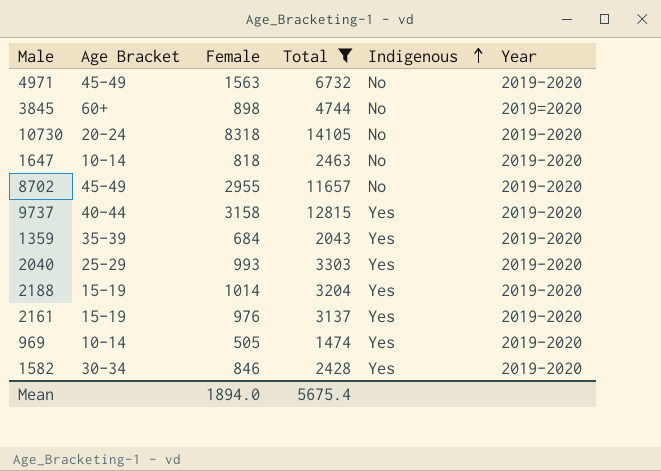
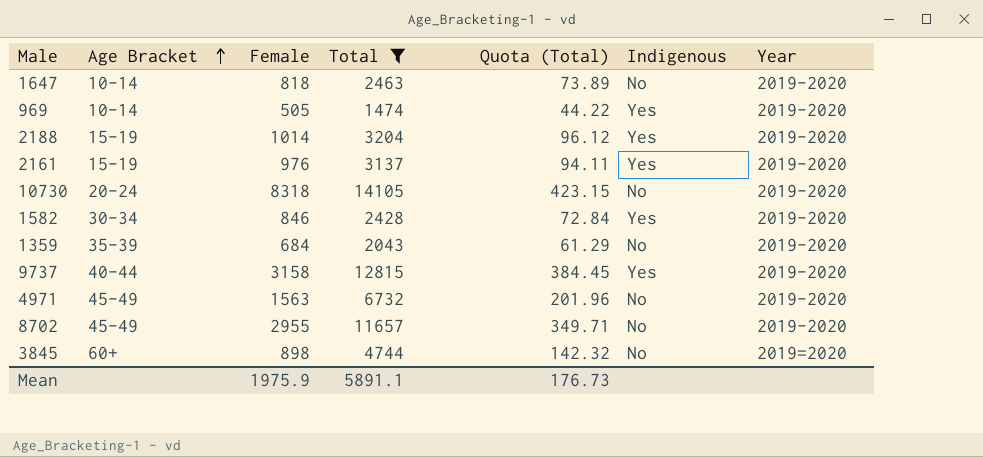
row order: Indigenous ascending -> Age Bracket ascending
column Quota (Total) | formula: none -> [Total] * 0.03
row 2040: 25-29 | 993 | 3303 | Yes | 2019-2020 -> none
1359 | Indigenous: Yes -> No
Mean | Female: 1894.0 -> 1975.9
Mean | Total: 5675.4 -> 5891.1

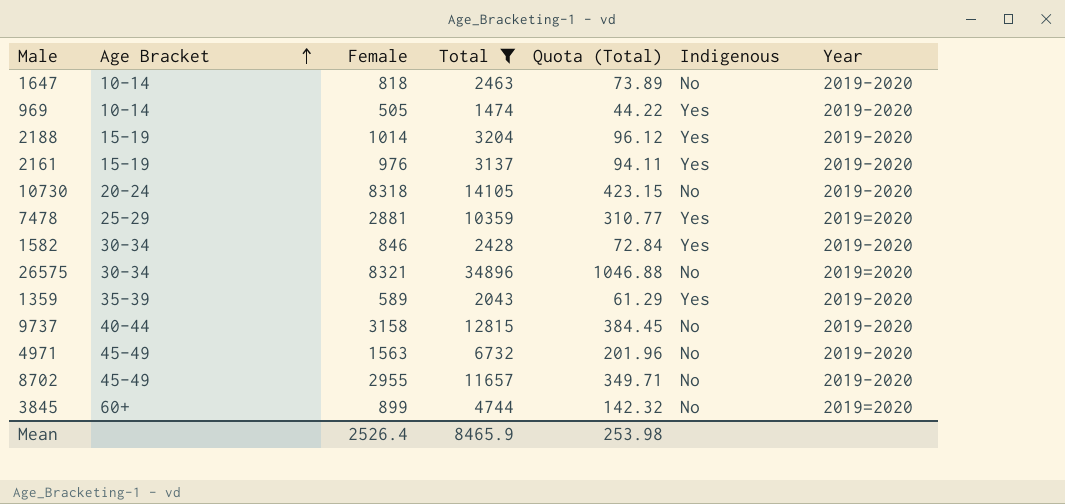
row 7478: none -> 25-29 | 2881 | 10359 | 310.77 | Yes | 2019=2020
row 26575: none -> 30-34 | 8321 | 34896 | 1046.88 | No | 2019=2020
1359 | Female: 684 -> 589
1359 | Indigenous: No -> Yes
9737 | Indigenous: Yes -> No
3845 | Female: 898 -> 899
Mean | Female: 1975.9 -> 2526.4
Mean | Total: 5891.1 -> 8465.9
Mean | Quota (Total): 176.73 -> 253.98

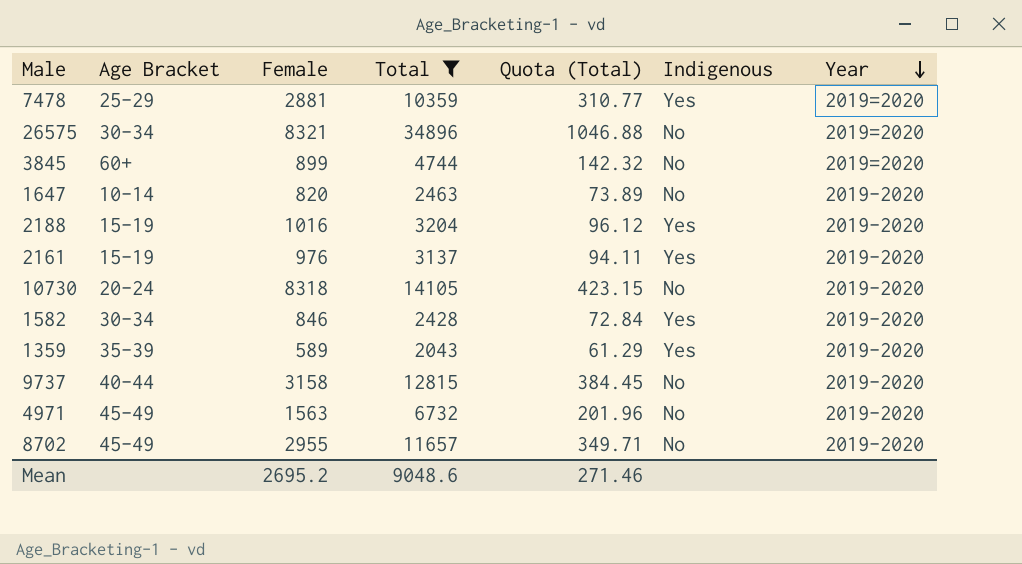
row order: Age Bracket ascending -> Year descending
row 969: 10-14 | 505 | 1474 | 44.22 | Yes | 2019-2020 -> none
1647 | Female: 818 -> 820
2188 | Female: 1014 -> 1016
Mean | Female: 2526.4 -> 2695.2
Mean | Total: 8465.9 -> 9048.6
Mean | Quota (Total): 253.98 -> 271.46

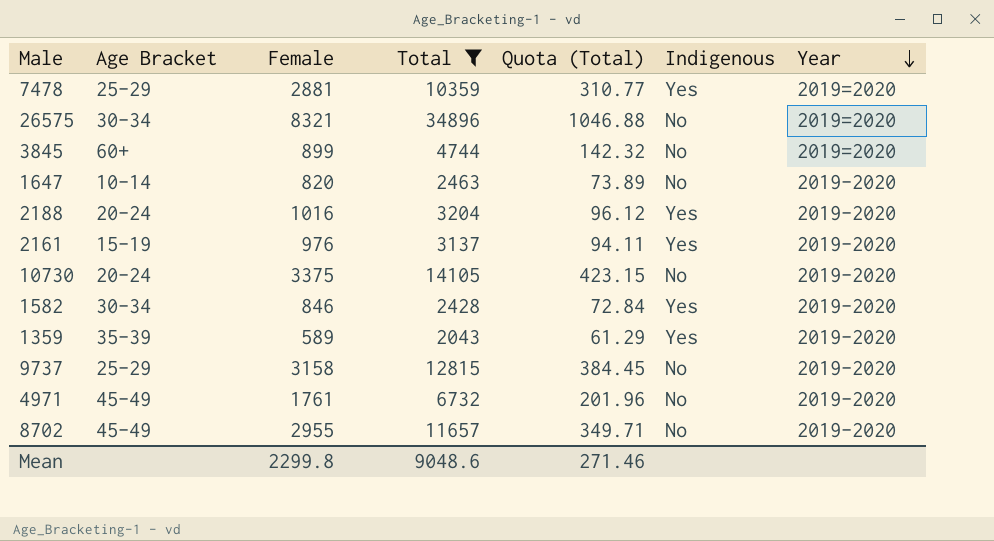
2188 | Age Bracket: 15-19 -> 20-24
10730 | Female: 8318 -> 3375
9737 | Age Bracket: 40-44 -> 25-29
4971 | Female: 1563 -> 1761
Mean | Female: 2695.2 -> 2299.8

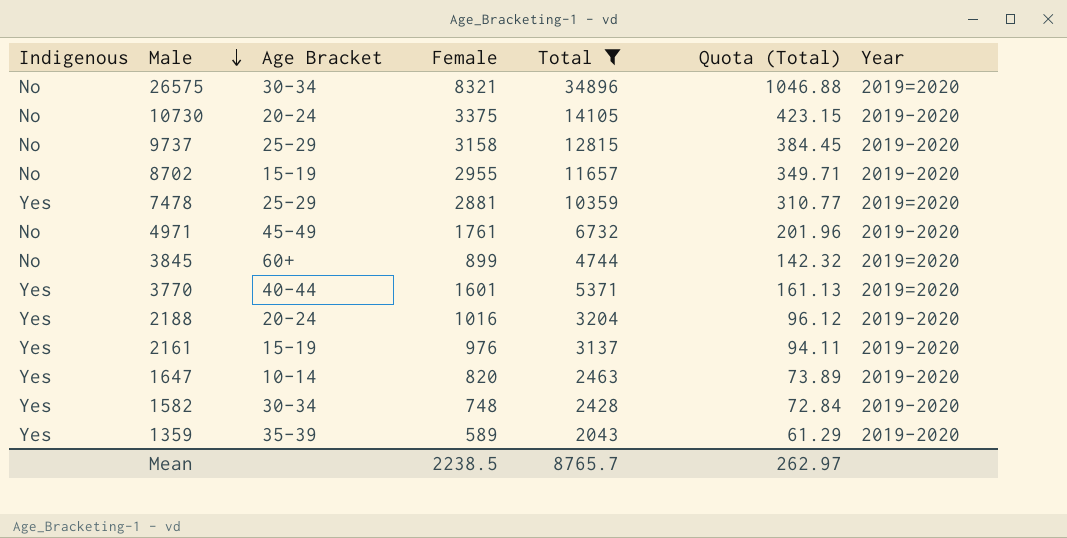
row order: Year descending -> Male descending
column Indigenous | position: 6 -> 1
8702 | Age Bracket: 45-49 -> 15-19
row 3770: none -> Yes | 40-44 | 1601 | 5371 | 161.13 | 2019=2020
1647 | Indigenous: No -> Yes
1582 | Female: 846 -> 748
Mean | Female: 2299.8 -> 2238.5
Mean | Total: 9048.6 -> 8765.7
Mean | Quota (Total): 271.46 -> 262.97

